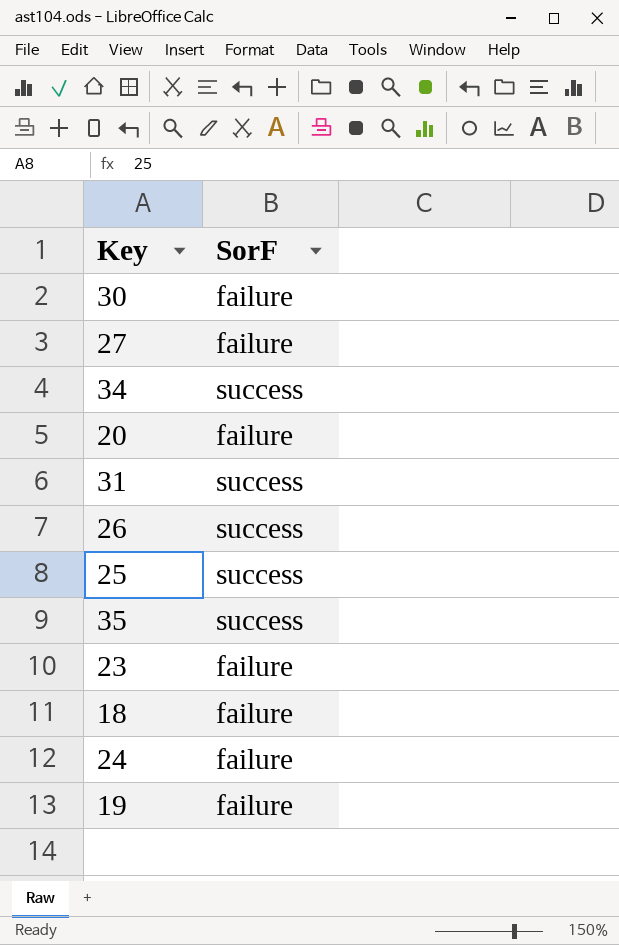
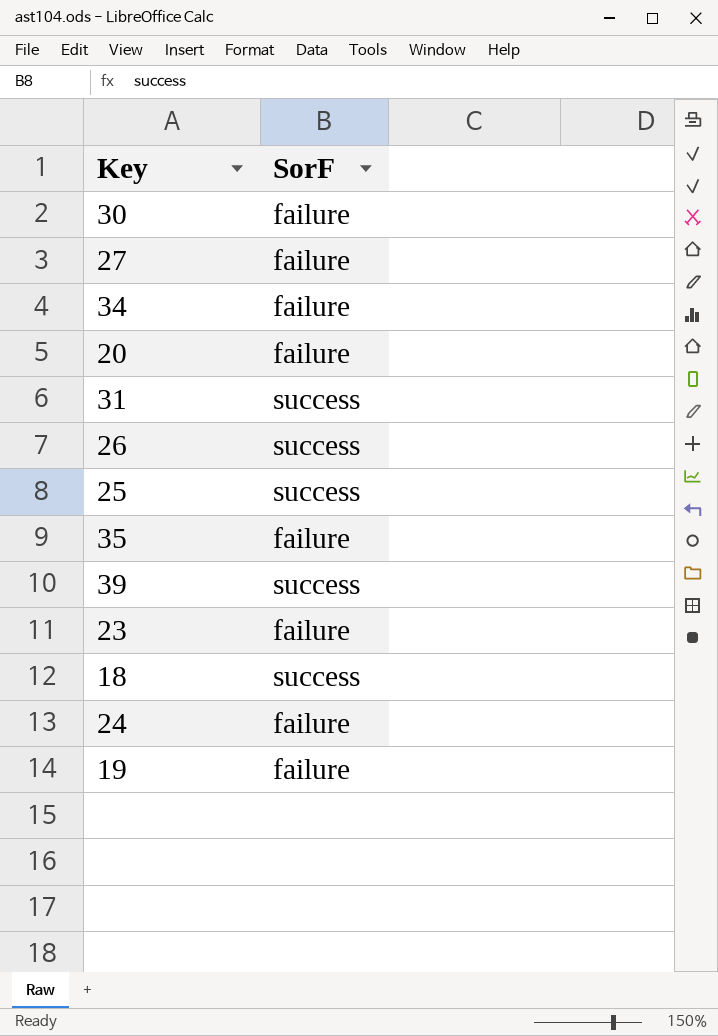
34 | SorF: success -> failure
35 | SorF: success -> failure
row 39: none -> success
18 | SorF: failure -> success

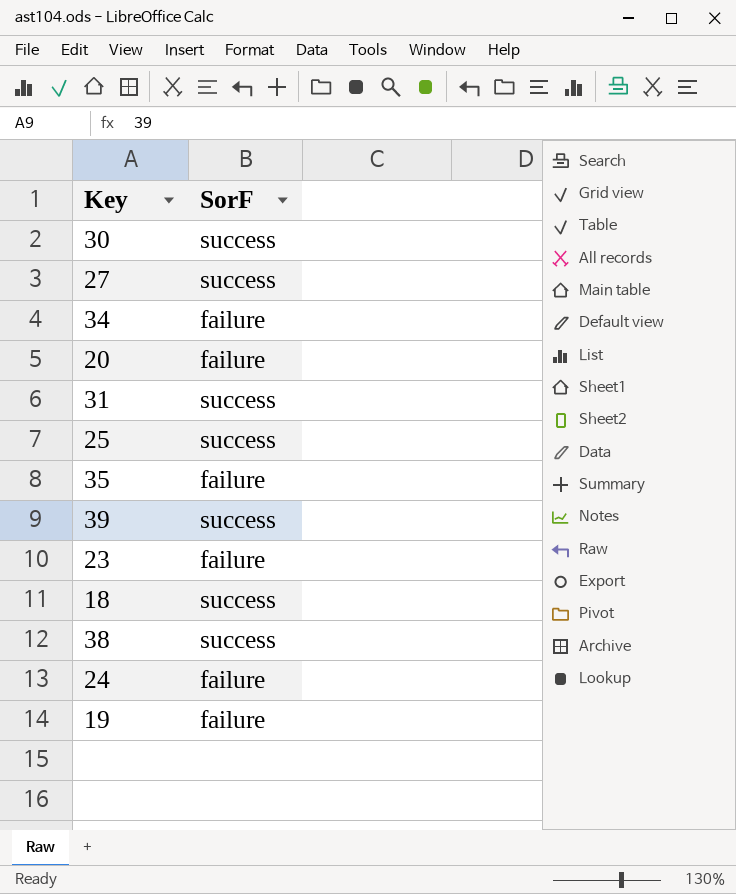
row 26: success -> none
30 | SorF: failure -> success
27 | SorF: failure -> success
row 38: none -> success

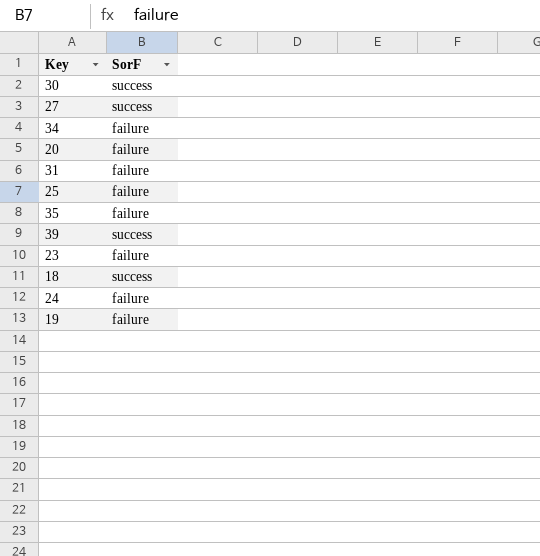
row 38: success -> none
31 | SorF: success -> failure
25 | SorF: success -> failure

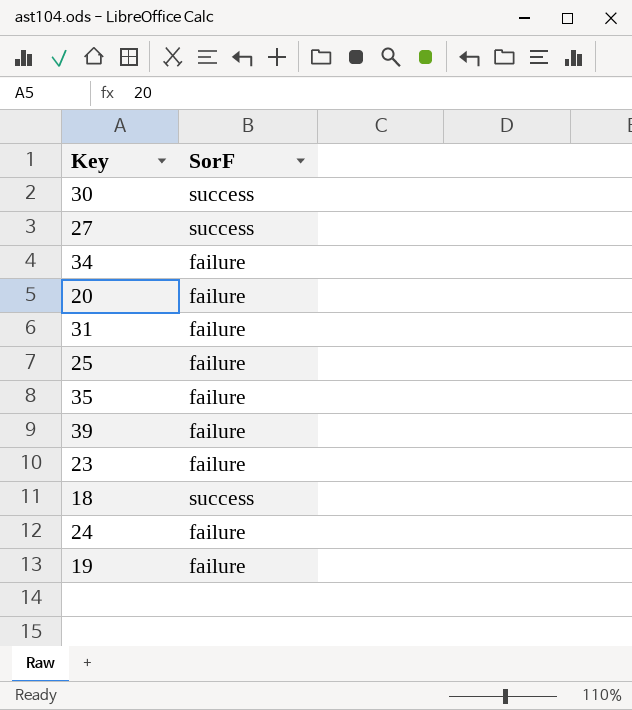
39 | SorF: success -> failure

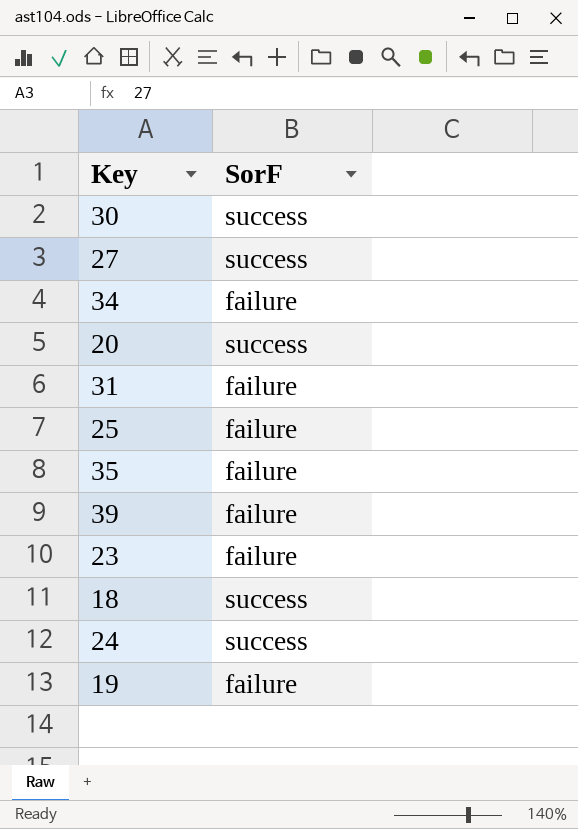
20 | SorF: failure -> success
24 | SorF: failure -> success

